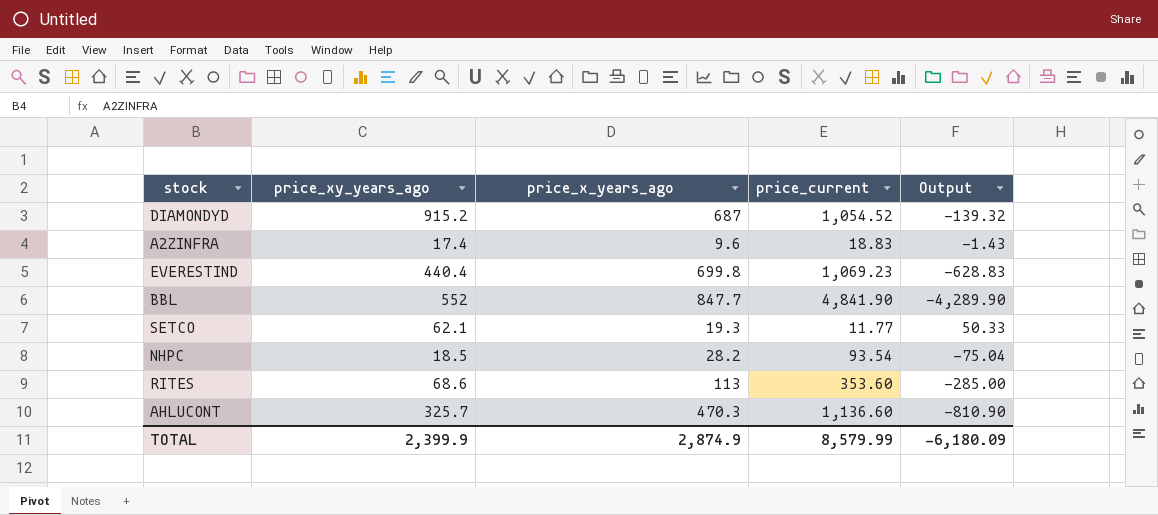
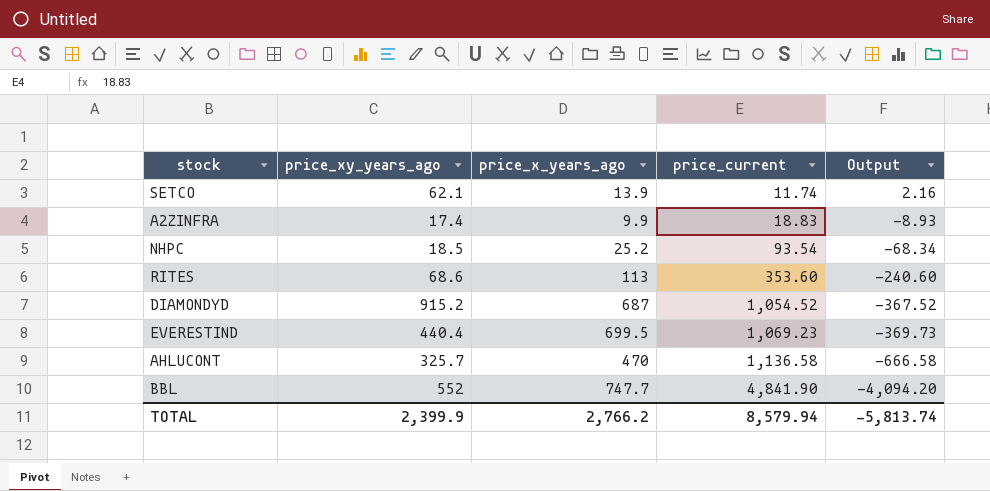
row order: none -> price_current ascending
column Output | formula: [price_xy_years_ago] - [price_current] -> [price_x_years_ago] - [price_current]
SETCO | price_x_years_ago: 19.3 -> 13.9
SETCO | price_current: 11.77 -> 11.74
A2ZINFRA | price_x_years_ago: 9.6 -> 9.9
NHPC | price_x_years_ago: 28.2 -> 25.2
EVERESTIND | price_x_years_ago: 699.8 -> 699.5
AHLUCONT | price_x_years_ago: 470.3 -> 470
AHLUCONT | price_current: 1,136.60 -> 1,136.58
BBL | price_x_years_ago: 847.7 -> 747.7
TOTAL | price_x_years_ago: 2,874.9 -> 2,766.2
TOTAL | price_current: 8,579.99 -> 8,579.94
TOTAL | Output: -6,180.09 -> -5,813.74

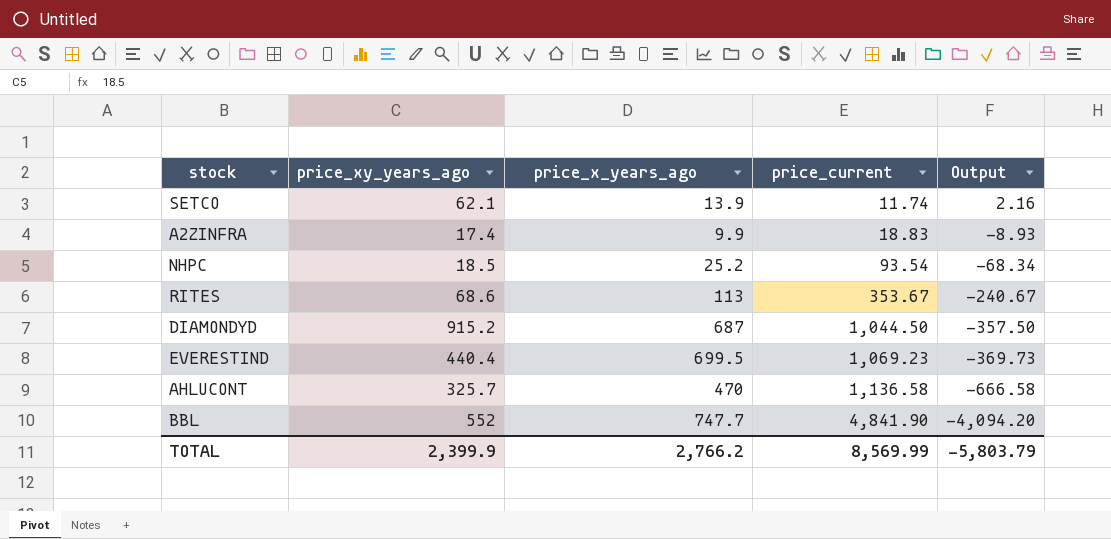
RITES | price_current: 353.60 -> 353.67
RITES | Output: -240.60 -> -240.67
DIAMONDYD | price_current: 1,054.52 -> 1,044.50
DIAMONDYD | Output: -367.52 -> -357.50
TOTAL | price_current: 8,579.94 -> 8,569.99
TOTAL | Output: -5,813.74 -> -5,803.79

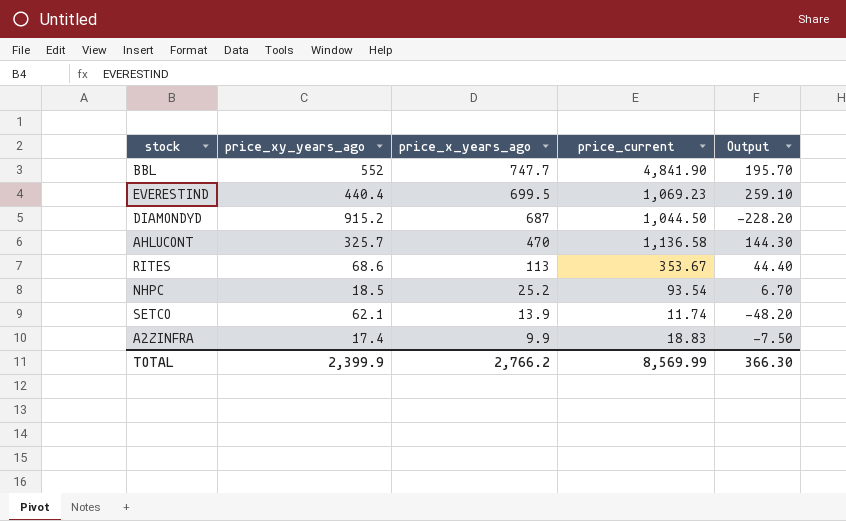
row order: price_current ascending -> price_x_years_ago descending
column Output | formula: [price_x_years_ago] - [price_current] -> [price_x_years_ago] - [price_xy_years_ago]
TOTAL | Output: -5,803.79 -> 366.30

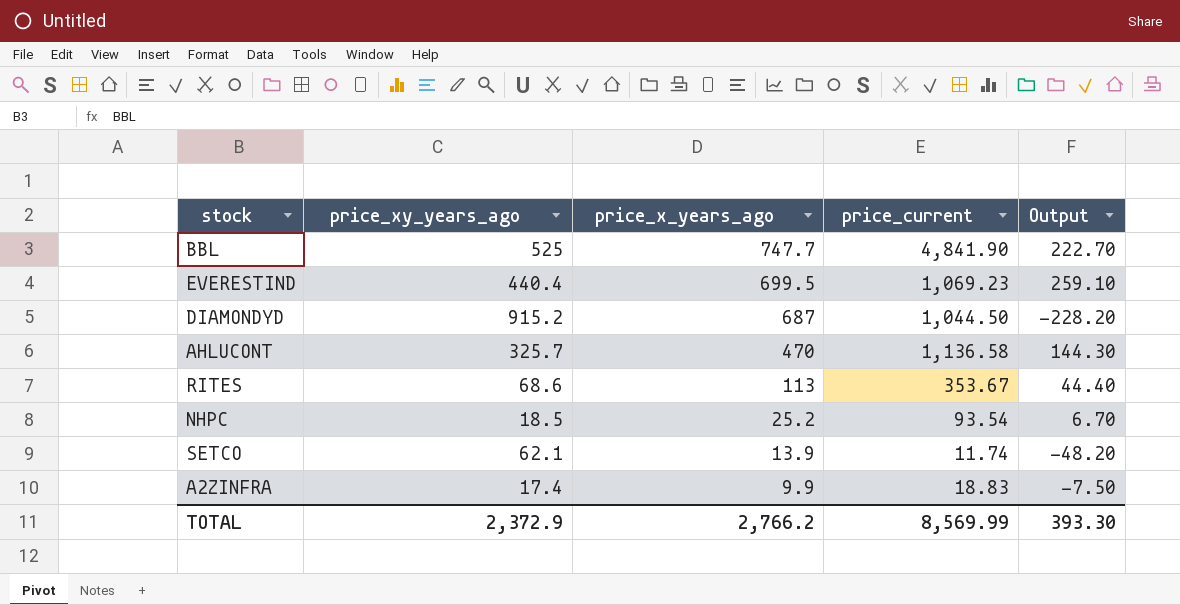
BBL | price_xy_years_ago: 552 -> 525
BBL | Output: 195.70 -> 222.70
TOTAL | price_xy_years_ago: 2,399.9 -> 2,372.9
TOTAL | Output: 366.30 -> 393.30

